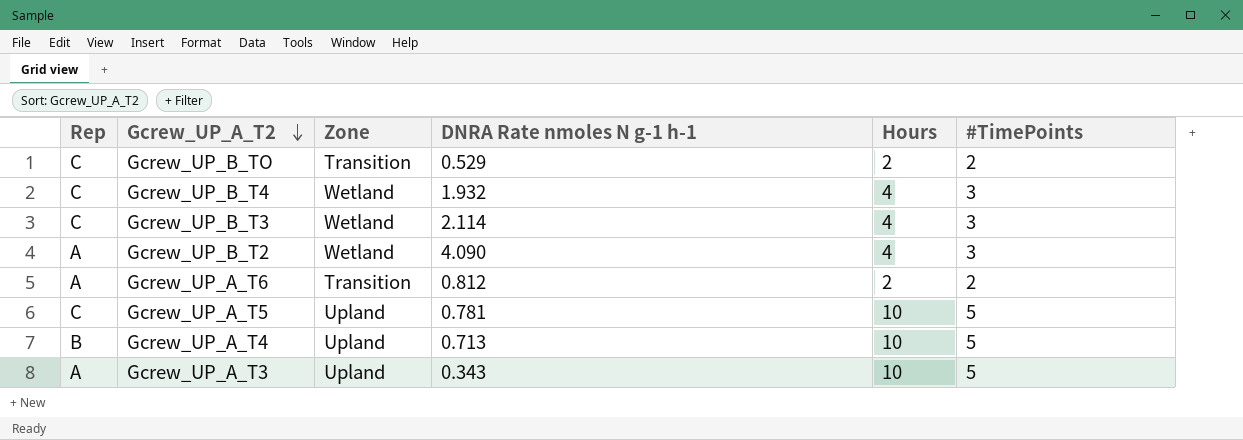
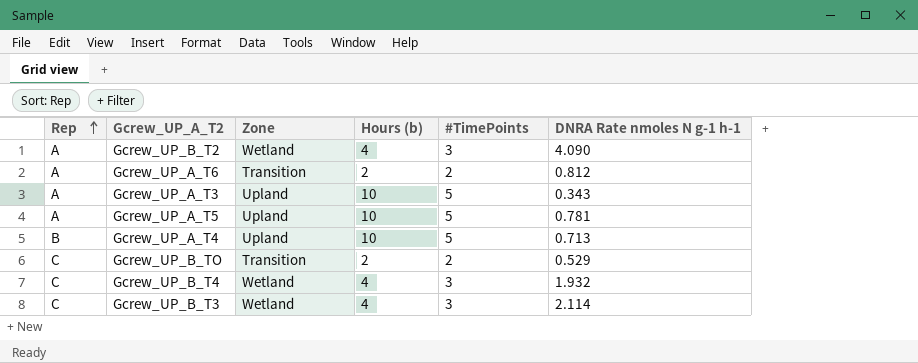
row order: Gcrew_UP_A_T2 descending -> Rep ascending
column name: Hours -> Hours (b)
column DNRA Rate nmoles N g-1 h-1 | position: 4 -> 6
Gcrew_UP_A_T5 | Rep: C -> A

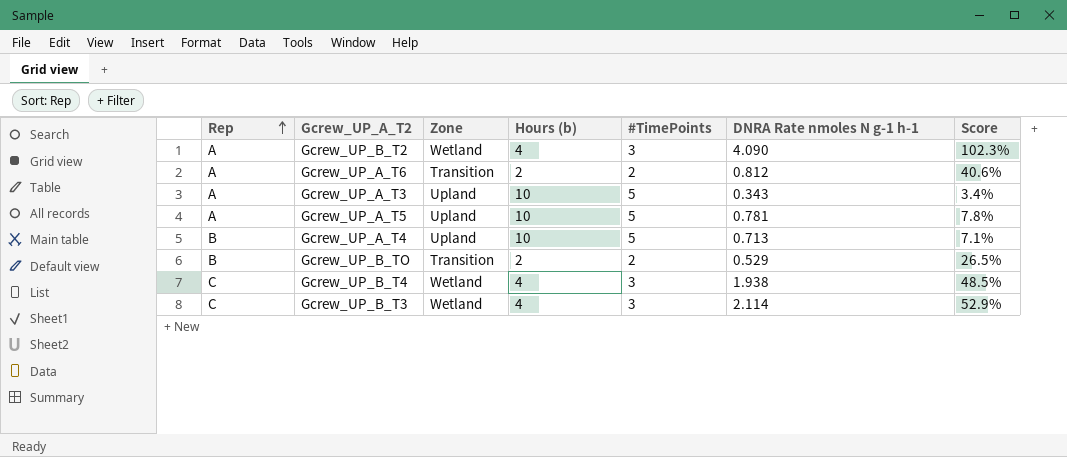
column Score | formula: none -> [DNRA Rate nmoles N g-1 h-1] / [Hours (b)]
Gcrew_UP_B_TO | Rep: C -> B
Gcrew_UP_B_T4 | DNRA Rate nmoles N g-1 h-1: 1.932 -> 1.938

